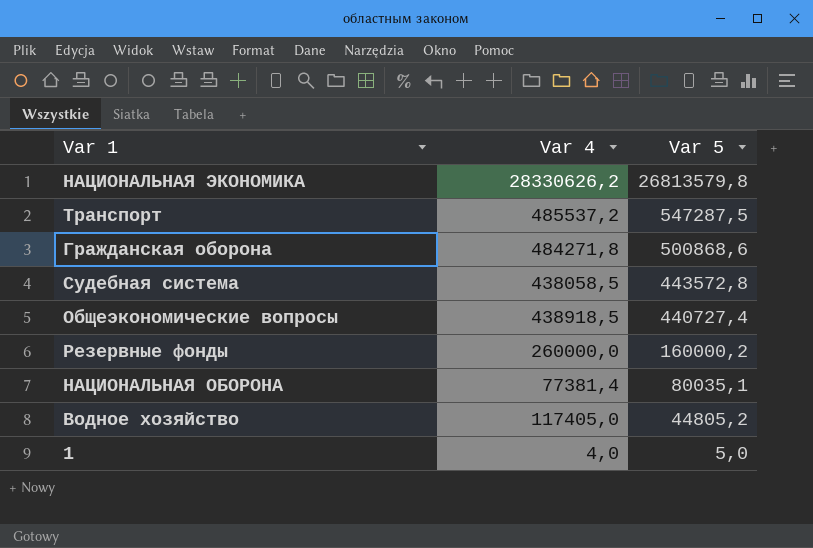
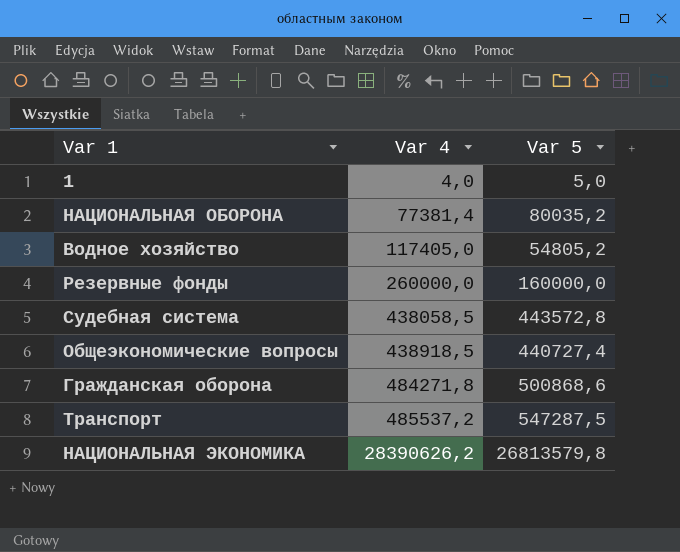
row order: Var 5 descending -> Var 4 ascending
НАЦИОНАЛЬНАЯ ОБОРОНА | Var 5: 80035,1 -> 80035,2
Водное хозяйство | Var 5: 44805,2 -> 54805,2
Резервные фонды | Var 5: 160000,2 -> 160000,0
НАЦИОНАЛЬНАЯ ЭКОНОМИКА | Var 4: 28330626,2 -> 28390626,2

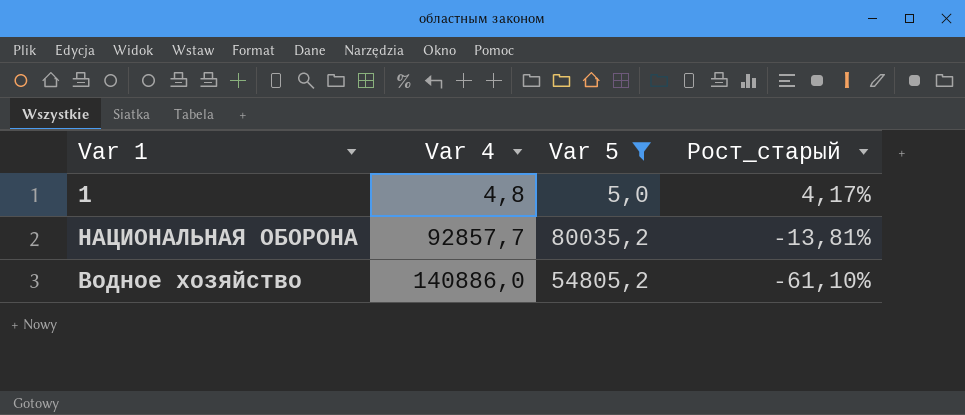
filter: none -> Var 5 <= 80035,2
column Рост_старый | formula: none -> ([Var 5] - [Var 4]) / [Var 4]
1 | Var 4: 4,0 -> 4,8
НАЦИОНАЛЬНАЯ ОБОРОНА | Var 4: 77381,4 -> 92857,7
Водное хозяйство | Var 4: 117405,0 -> 140886,0

